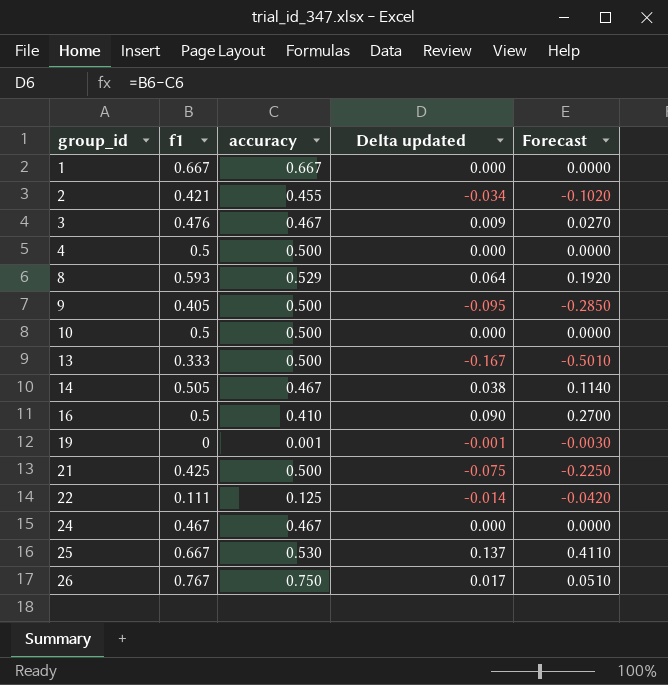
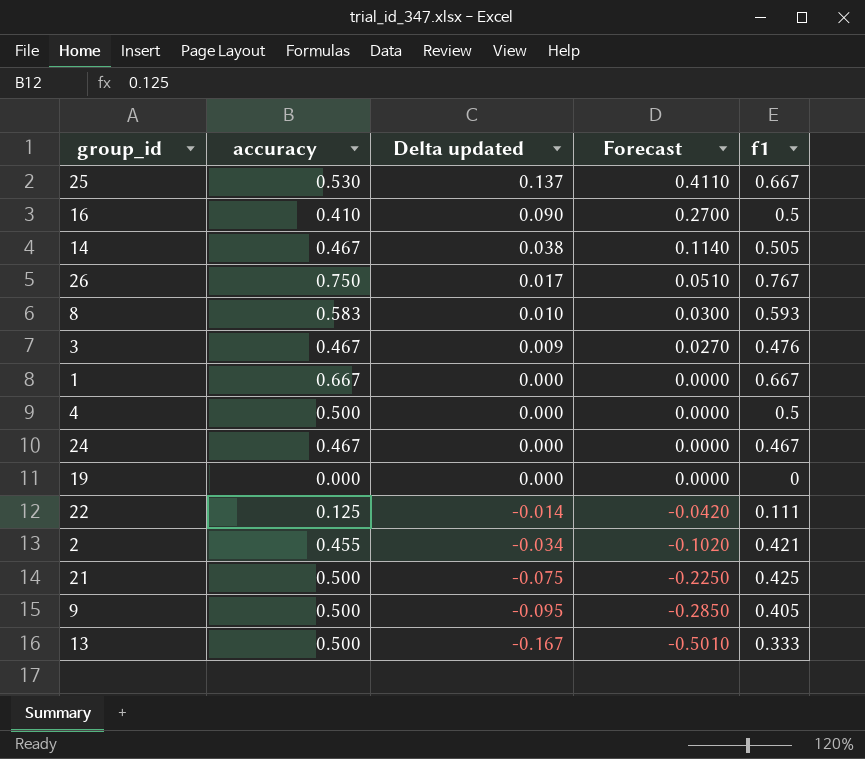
row order: group_id ascending -> Delta updated descending
column f1 | position: 2 -> 5
row 10: 0.5 | 0.500 | 0.000 | 0.0000 -> none
8 | accuracy: 0.529 -> 0.583
8 | Delta updated: 0.064 -> 0.010
8 | Forecast: 0.1920 -> 0.0300
19 | accuracy: 0.001 -> 0.000
19 | Delta updated: -0.001 -> 0.000
19 | Forecast: -0.0030 -> 0.0000

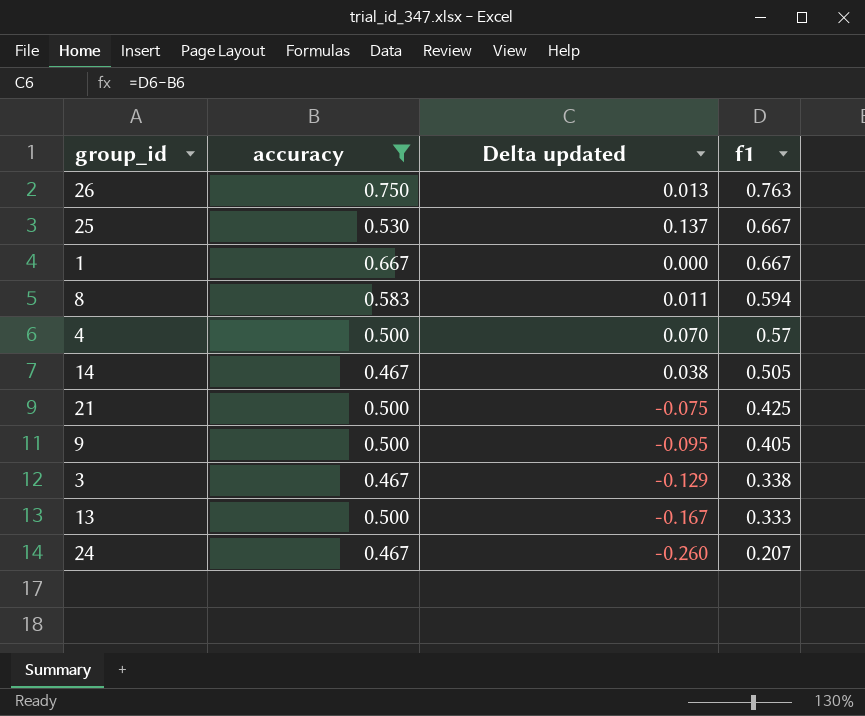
filter: none -> accuracy >= 0.467
row order: Delta updated descending -> f1 descending
column Forecast | formula: [Delta updated] * 3 -> none
26 | Delta updated: 0.017 -> 0.013
26 | f1: 0.767 -> 0.763
8 | Delta updated: 0.010 -> 0.011
8 | f1: 0.593 -> 0.594
4 | Delta updated: 0.000 -> 0.070
4 | f1: 0.5 -> 0.57
3 | Delta updated: 0.009 -> -0.129
3 | f1: 0.476 -> 0.338
24 | Delta updated: 0.000 -> -0.260
24 | f1: 0.467 -> 0.207

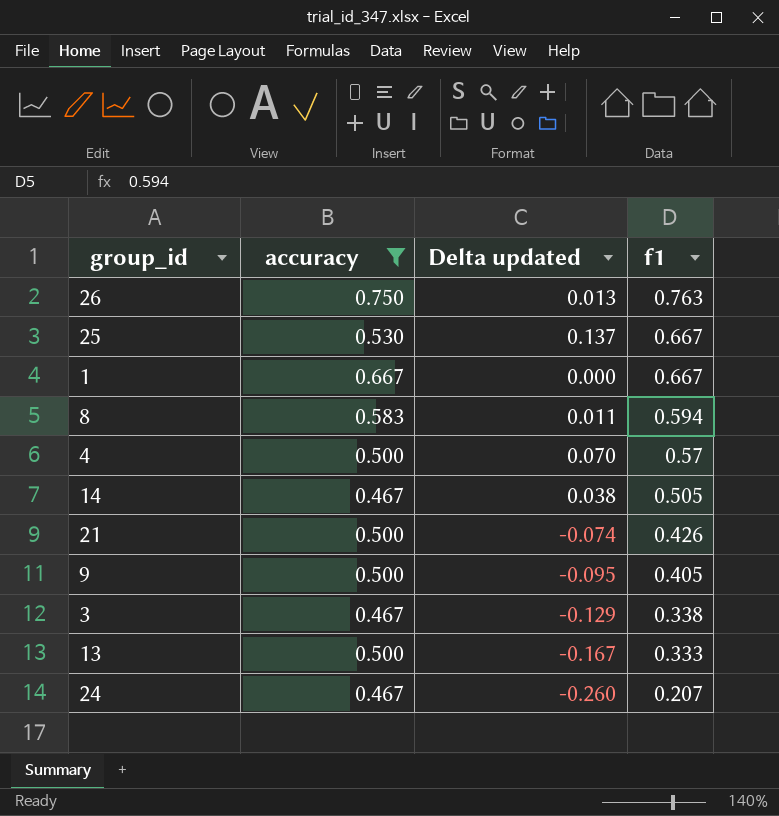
21 | Delta updated: -0.075 -> -0.074
21 | f1: 0.425 -> 0.426

